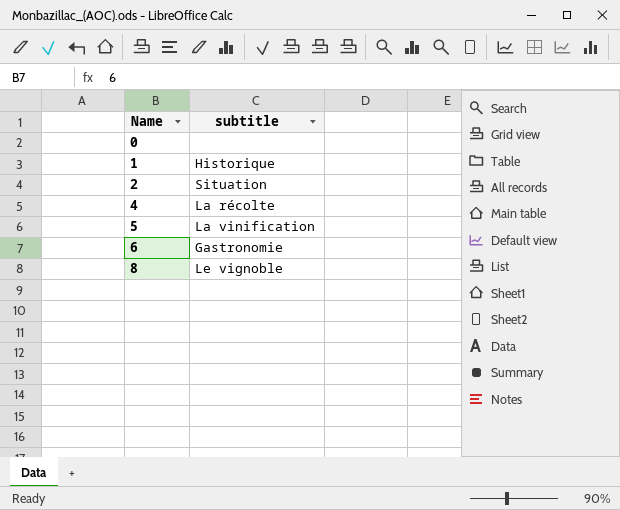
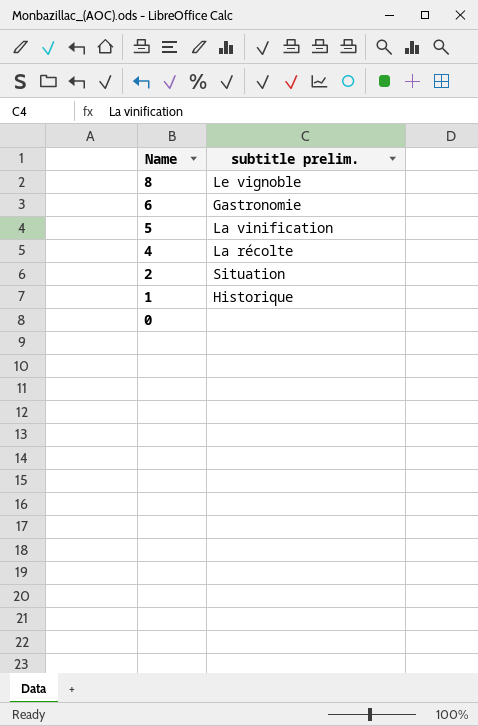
row order: Name ascending -> Name descending
column name: subtitle -> subtitle prelim.

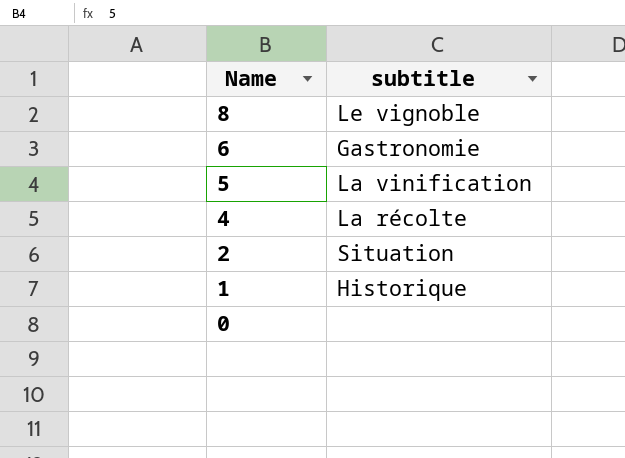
column name: subtitle prelim. -> subtitle

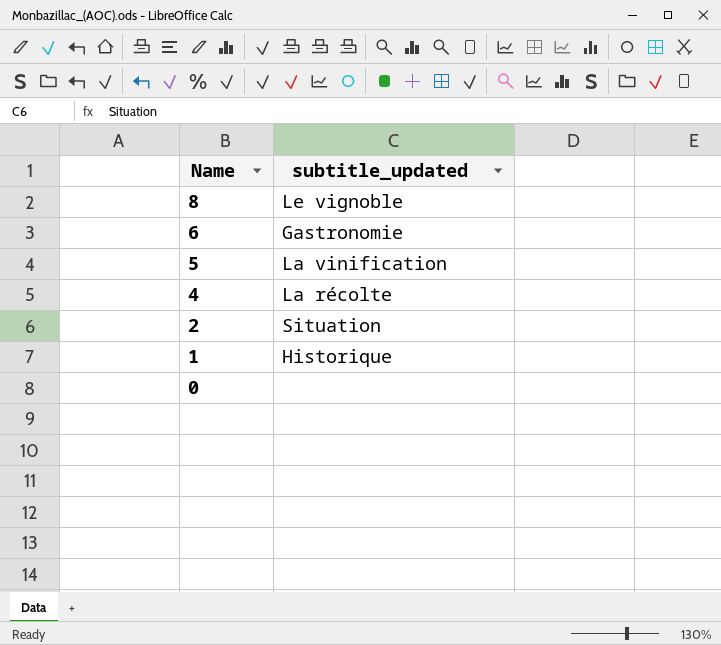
column name: subtitle -> subtitle_updated

